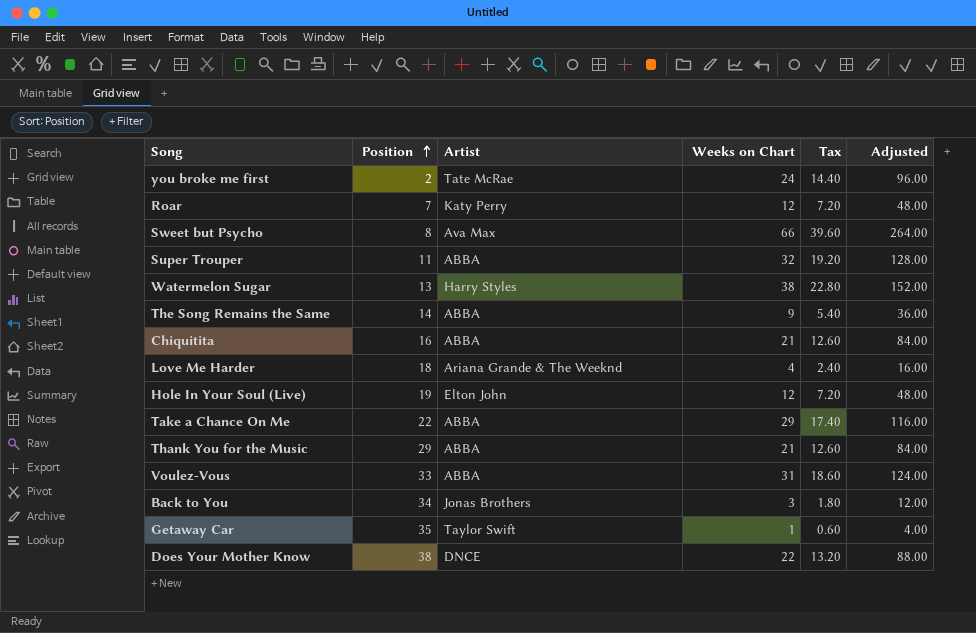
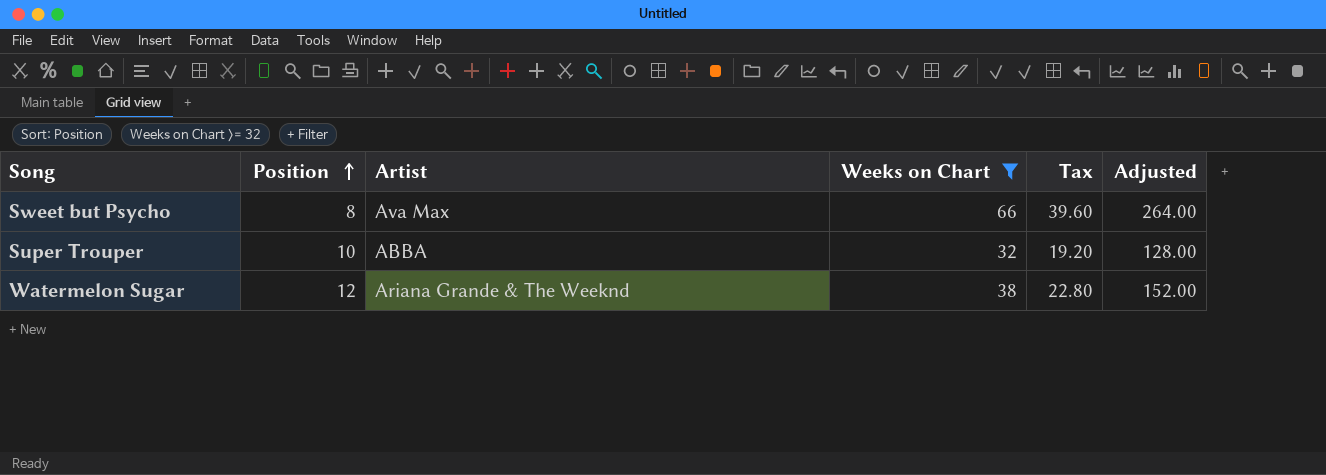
filter: none -> Weeks on Chart >= 32
Super Trouper | Position: 11 -> 10
Watermelon Sugar | Position: 13 -> 12
Watermelon Sugar | Artist: Harry Styles -> Ariana Grande & The Weeknd

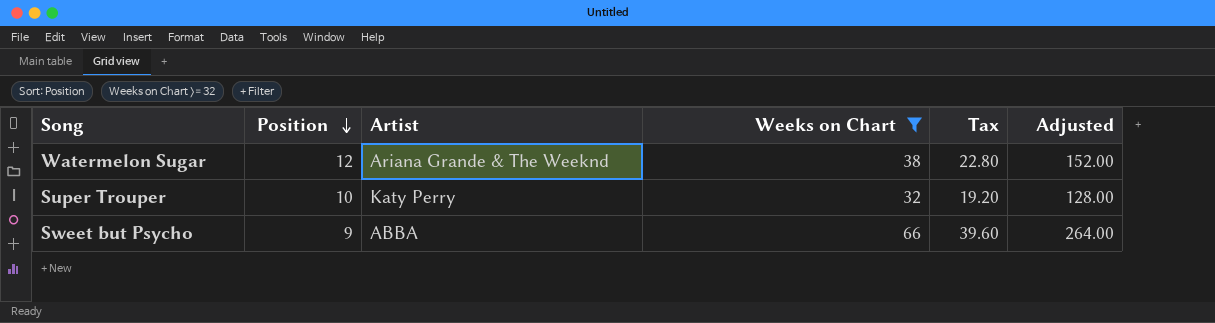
row order: Position ascending -> Position descending
Super Trouper | Artist: ABBA -> Katy Perry
Sweet but Psycho | Position: 8 -> 9
Sweet but Psycho | Artist: Ava Max -> ABBA

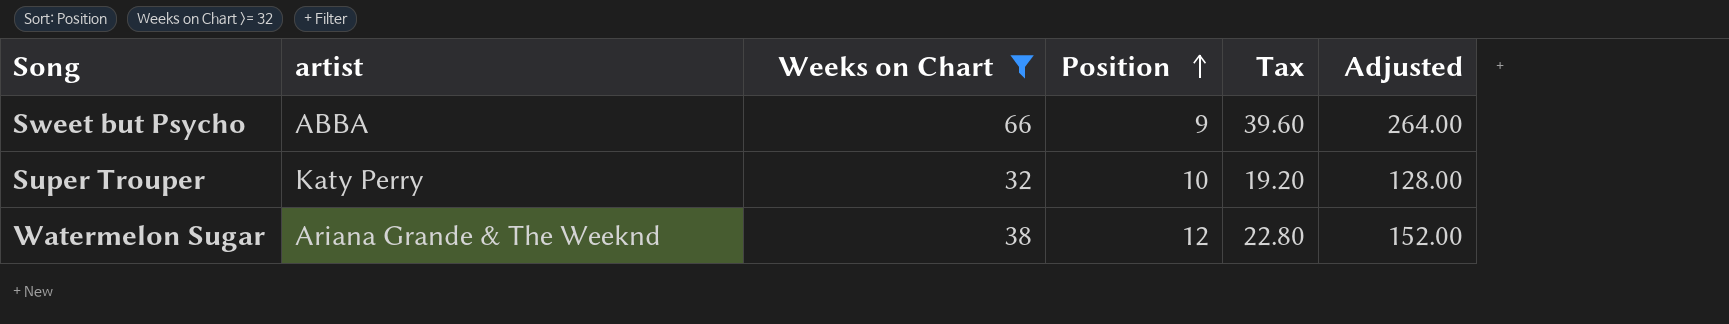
row order: Position descending -> Position ascending
column name: Artist -> artist
column Position | position: 2 -> 4

